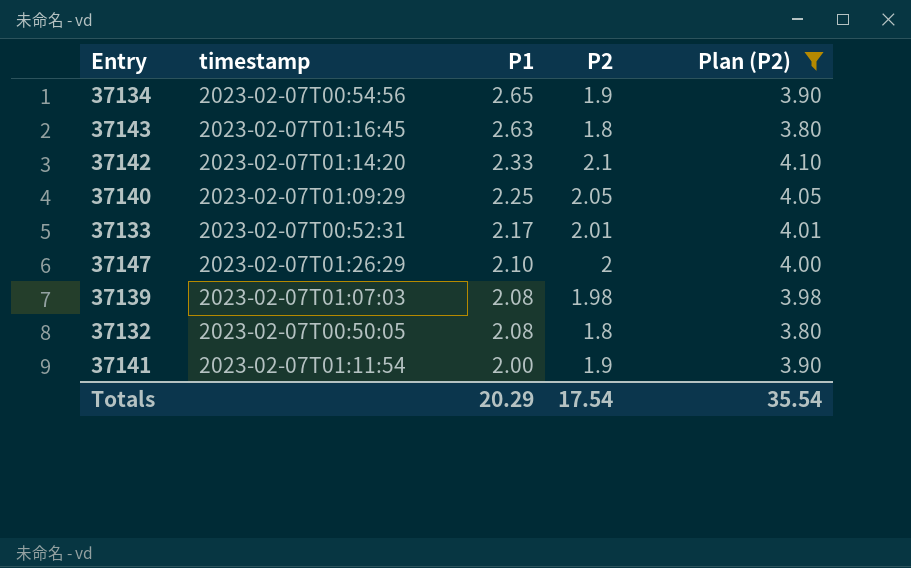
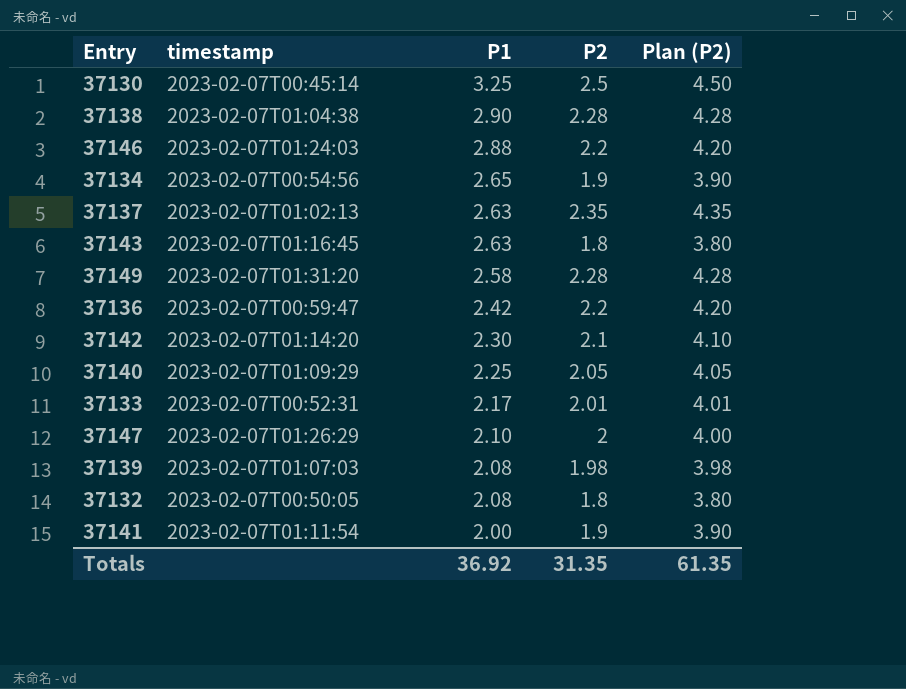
filter: Plan (P2) <= 4.10 -> none
37142 | P1: 2.33 -> 2.30
Totals | P1: 20.29 -> 36.92
Totals | P2: 17.54 -> 31.35
Totals | Plan (P2): 35.54 -> 61.35

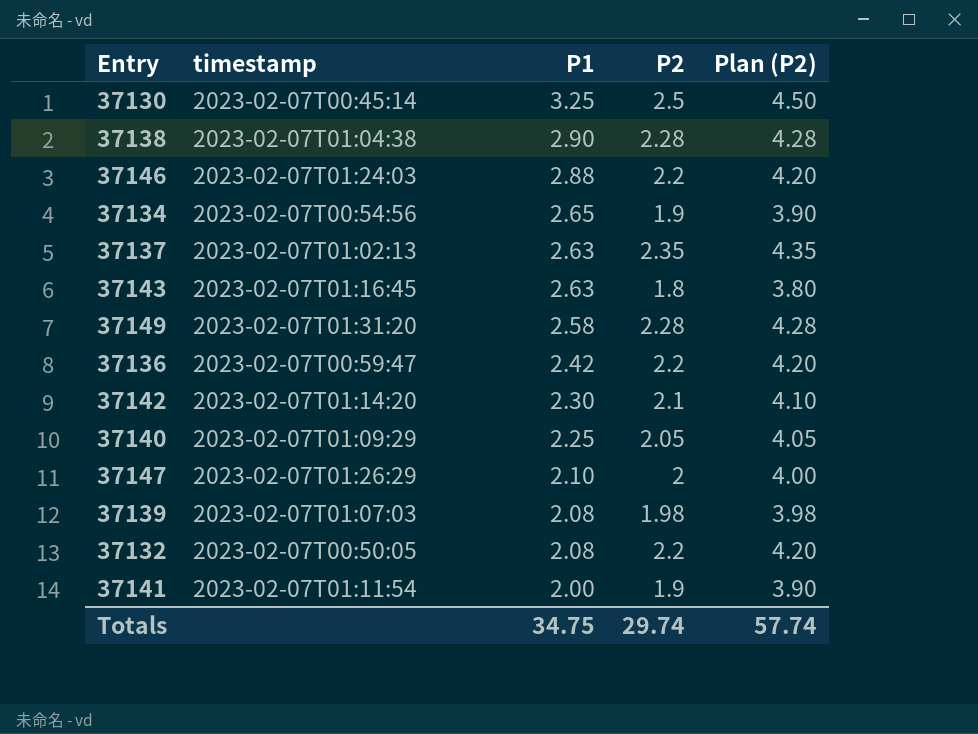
row 37133: 2023-02-07T00:52:31 | 2.17 | 2.01 | 4.01 -> none
37132 | P2: 1.8 -> 2.2
37132 | Plan (P2): 3.80 -> 4.20
Totals | P1: 36.92 -> 34.75
Totals | P2: 31.35 -> 29.74
Totals | Plan (P2): 61.35 -> 57.74

